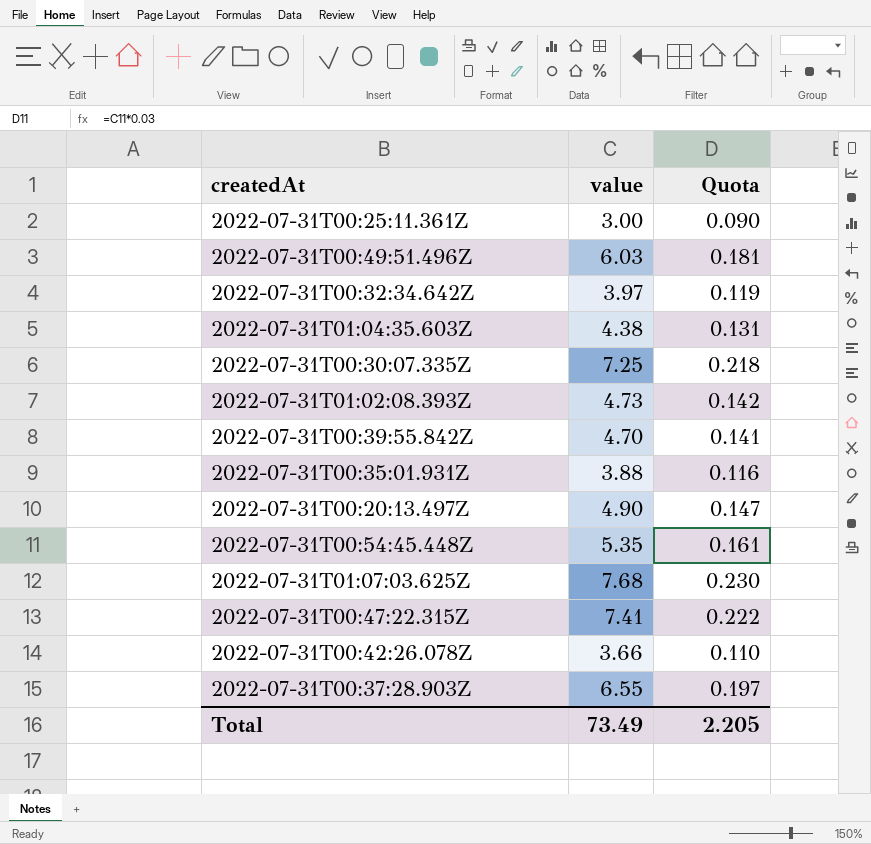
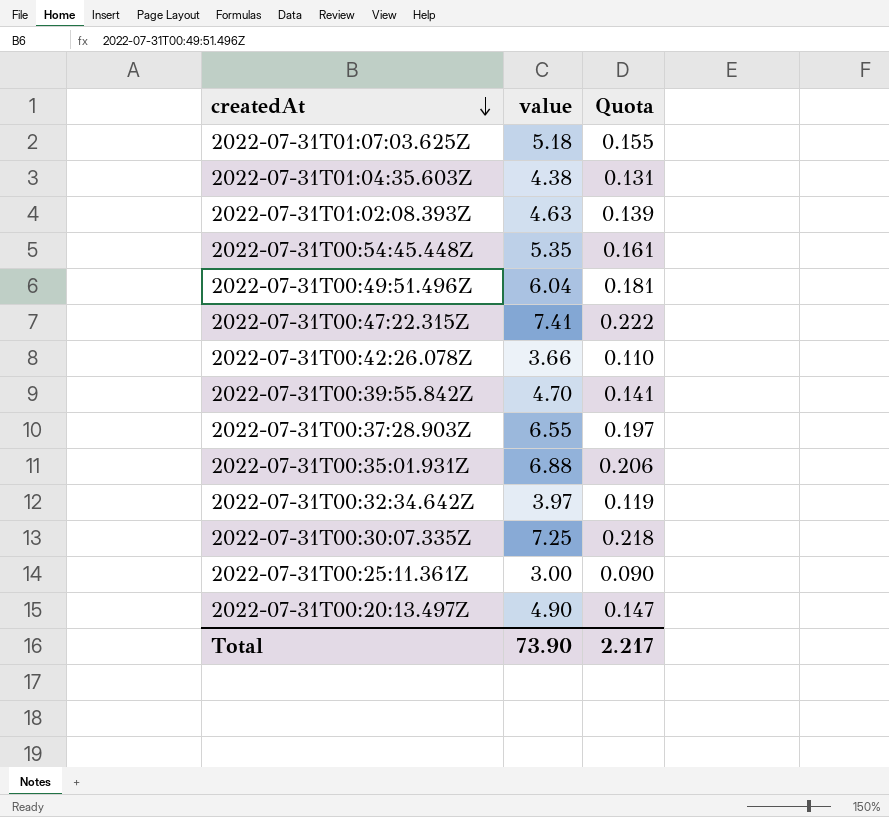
row order: none -> createdAt descending
2022-07-31T01:07:03.625Z | value: 7.68 -> 5.18
2022-07-31T01:07:03.625Z | Quota: 0.230 -> 0.155
2022-07-31T01:02:08.393Z | value: 4.73 -> 4.63
2022-07-31T01:02:08.393Z | Quota: 0.142 -> 0.139
2022-07-31T00:49:51.496Z | value: 6.03 -> 6.04
2022-07-31T00:35:01.931Z | value: 3.88 -> 6.88
2022-07-31T00:35:01.931Z | Quota: 0.116 -> 0.206
Total | value: 73.49 -> 73.90
Total | Quota: 2.205 -> 2.217

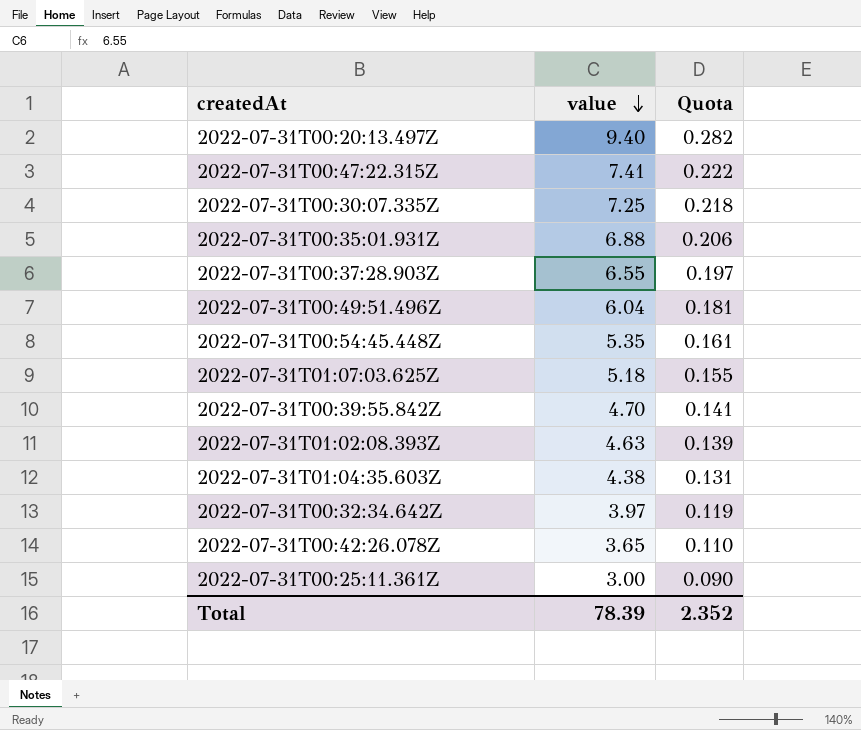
row order: createdAt descending -> value descending
2022-07-31T00:20:13.497Z | value: 4.90 -> 9.40
2022-07-31T00:20:13.497Z | Quota: 0.147 -> 0.282
2022-07-31T00:42:26.078Z | value: 3.66 -> 3.65
Total | value: 73.90 -> 78.39
Total | Quota: 2.217 -> 2.352

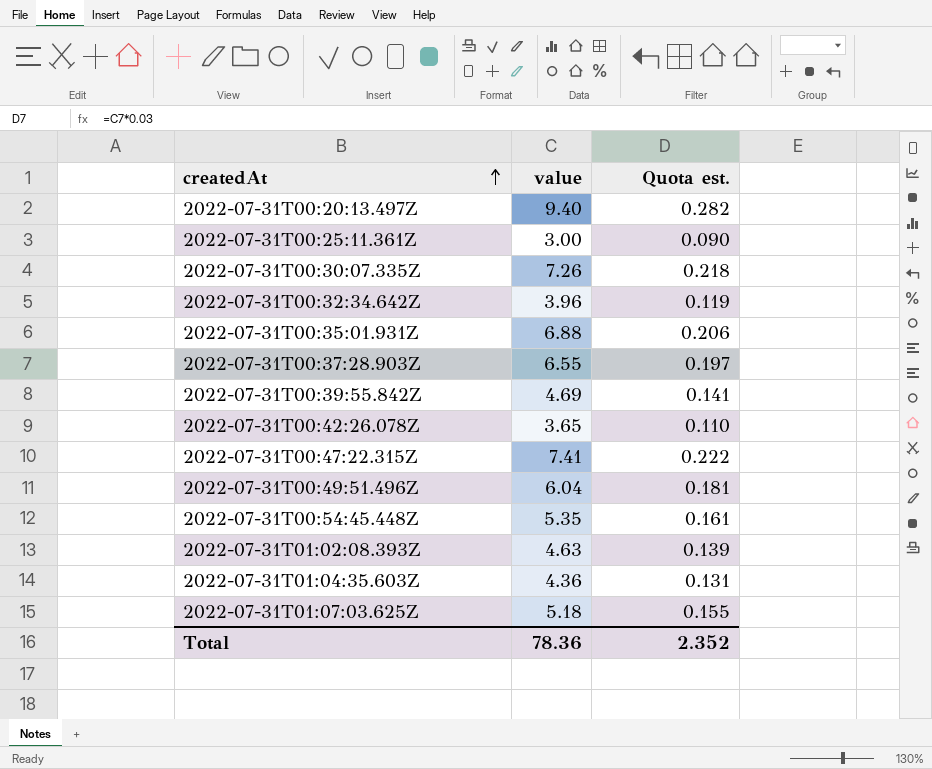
row order: value descending -> createdAt ascending
column name: Quota -> Quota est.
2022-07-31T00:30:07.335Z | value: 7.25 -> 7.26
2022-07-31T00:32:34.642Z | value: 3.97 -> 3.96
2022-07-31T00:39:55.842Z | value: 4.70 -> 4.69
2022-07-31T01:04:35.603Z | value: 4.38 -> 4.36
Total | value: 78.39 -> 78.36

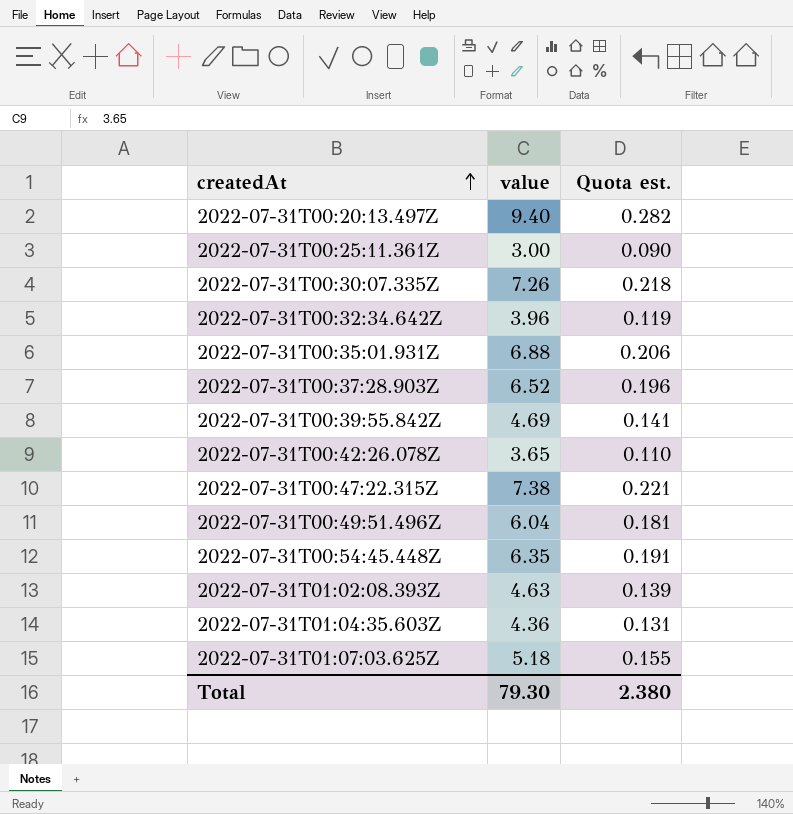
2022-07-31T00:37:28.903Z | value: 6.55 -> 6.52
2022-07-31T00:37:28.903Z | Quota est.: 0.197 -> 0.196
2022-07-31T00:47:22.315Z | value: 7.41 -> 7.38
2022-07-31T00:47:22.315Z | Quota est.: 0.222 -> 0.221
2022-07-31T00:54:45.448Z | value: 5.35 -> 6.35
2022-07-31T00:54:45.448Z | Quota est.: 0.161 -> 0.191
Total | value: 78.36 -> 79.30
Total | Quota est.: 2.352 -> 2.380

